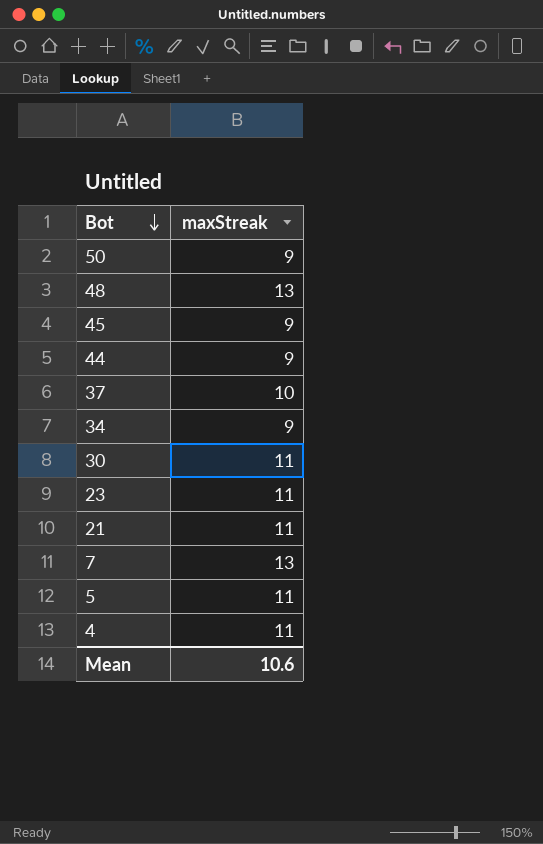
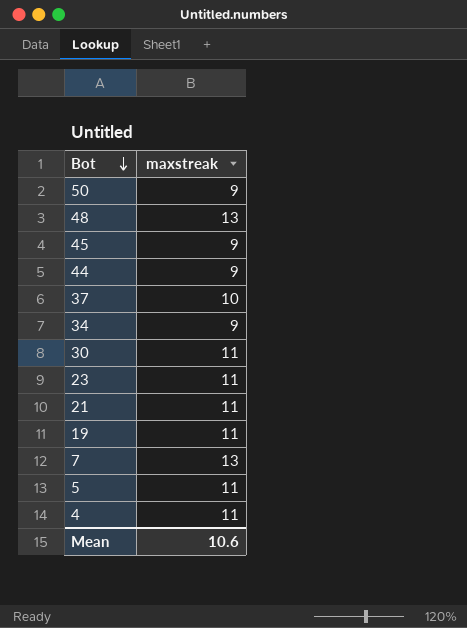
column name: maxStreak -> maxstreak
row 19: none -> 11

